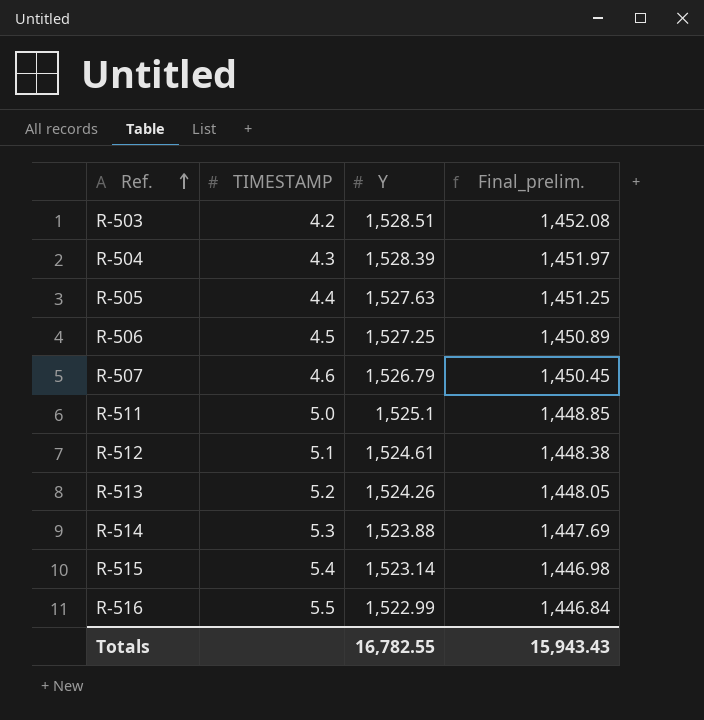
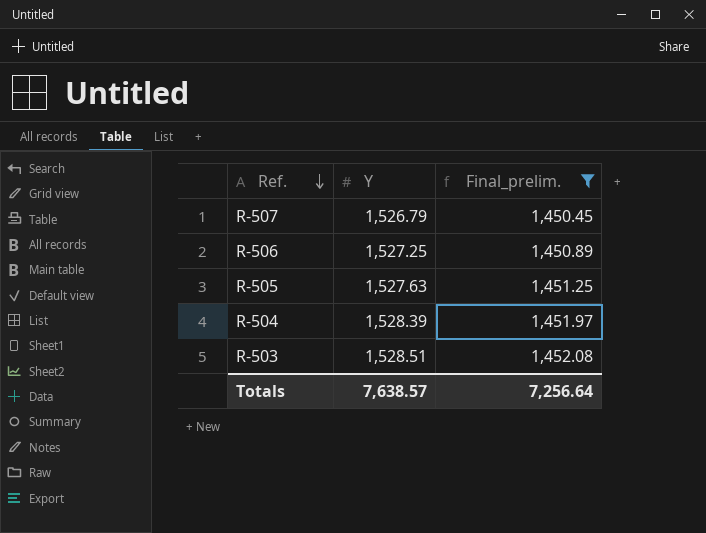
filter: none -> Final_prelim. >= 1,450.45
row order: Ref. ascending -> Ref. descending
column TIMESTAMP | position: 2 -> none
Totals | Y: 16,782.55 -> 7,638.57
Totals | Final_prelim.: 15,943.43 -> 7,256.64

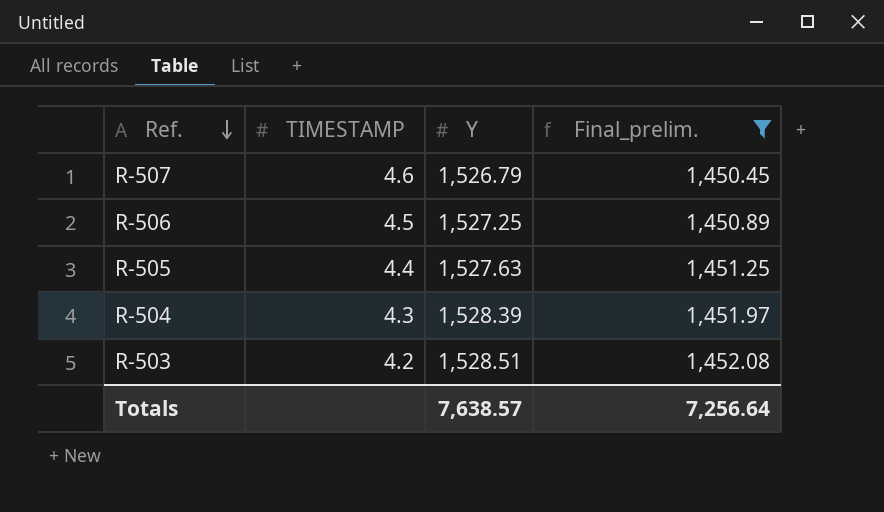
column TIMESTAMP | position: none -> 2

